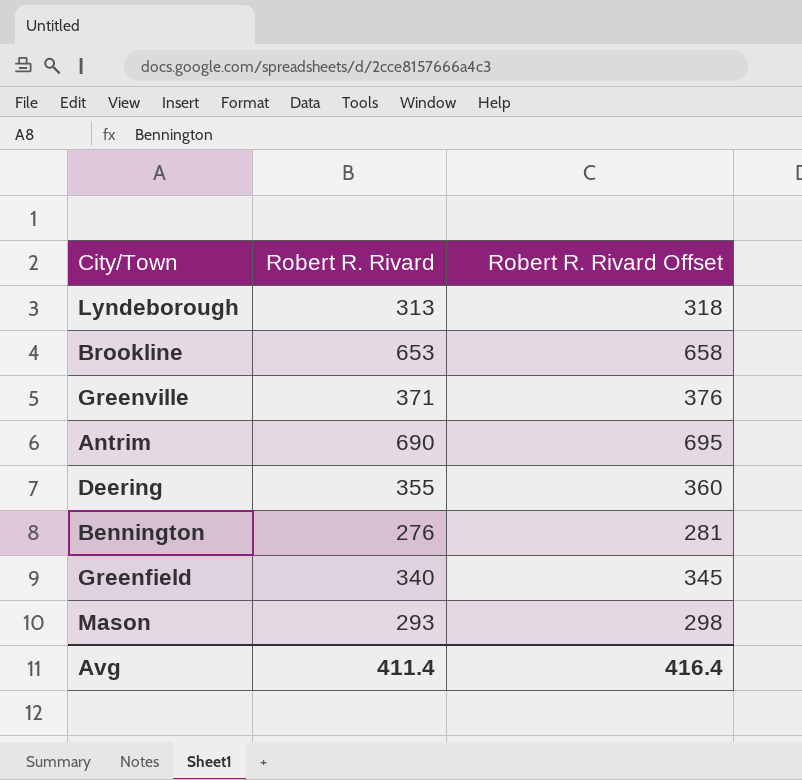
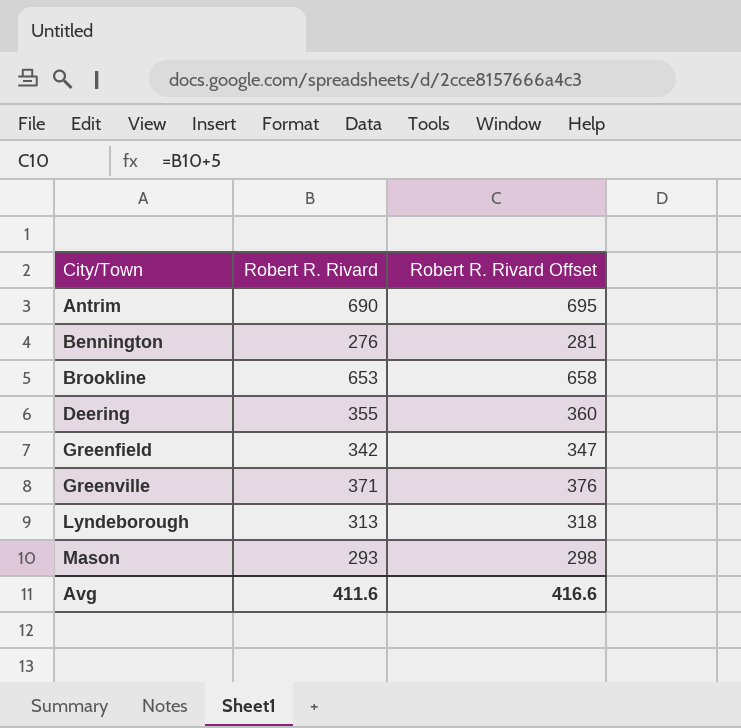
row order: none -> City/Town ascending
Greenfield | Robert R. Rivard: 340 -> 342
Greenfield | Robert R. Rivard Offset: 345 -> 347
Avg | Robert R. Rivard: 411.4 -> 411.6
Avg | Robert R. Rivard Offset: 416.4 -> 416.6

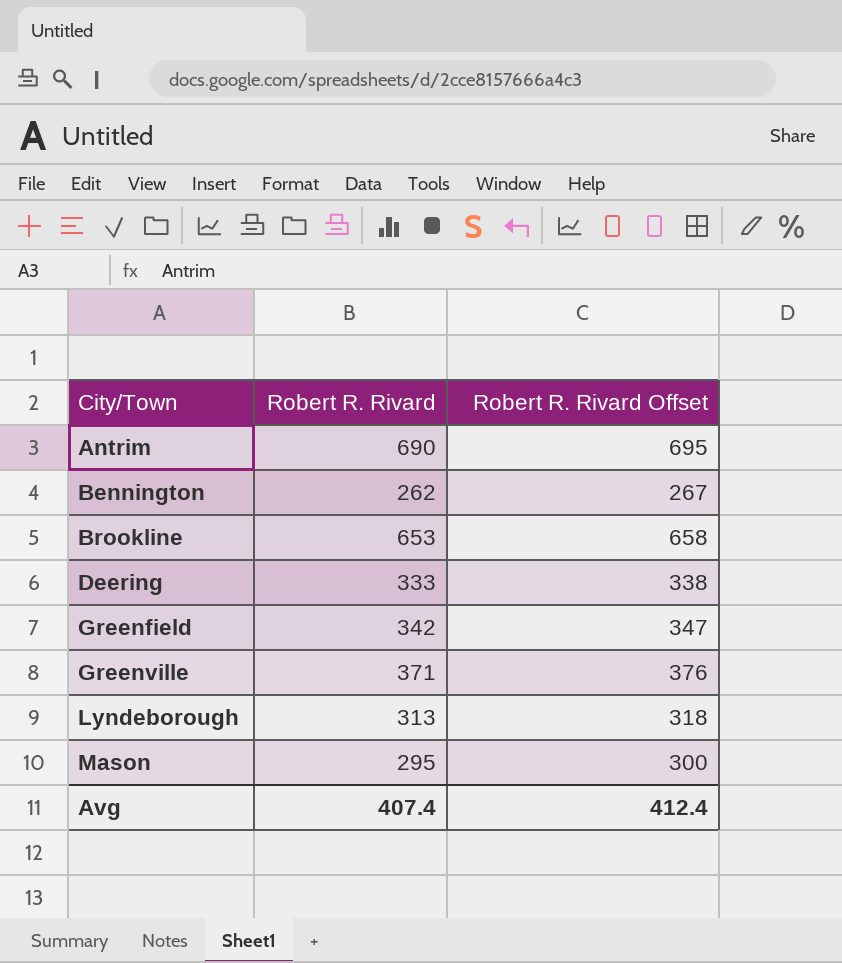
Bennington | Robert R. Rivard: 276 -> 262
Bennington | Robert R. Rivard Offset: 281 -> 267
Deering | Robert R. Rivard: 355 -> 333
Deering | Robert R. Rivard Offset: 360 -> 338
Mason | Robert R. Rivard: 293 -> 295
Mason | Robert R. Rivard Offset: 298 -> 300
Avg | Robert R. Rivard: 411.6 -> 407.4
Avg | Robert R. Rivard Offset: 416.6 -> 412.4

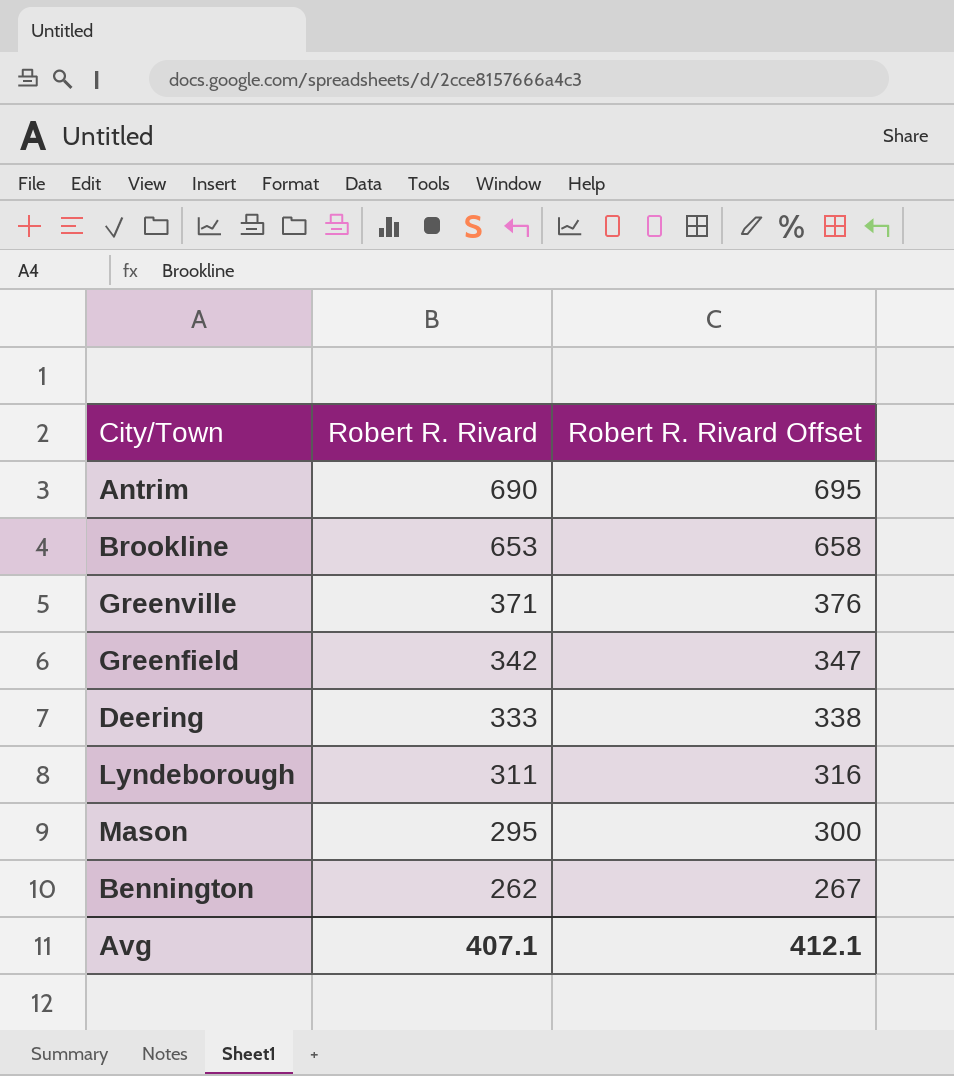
row order: City/Town ascending -> Robert R. Rivard descending
Lyndeborough | Robert R. Rivard: 313 -> 311
Lyndeborough | Robert R. Rivard Offset: 318 -> 316
Avg | Robert R. Rivard: 407.4 -> 407.1
Avg | Robert R. Rivard Offset: 412.4 -> 412.1

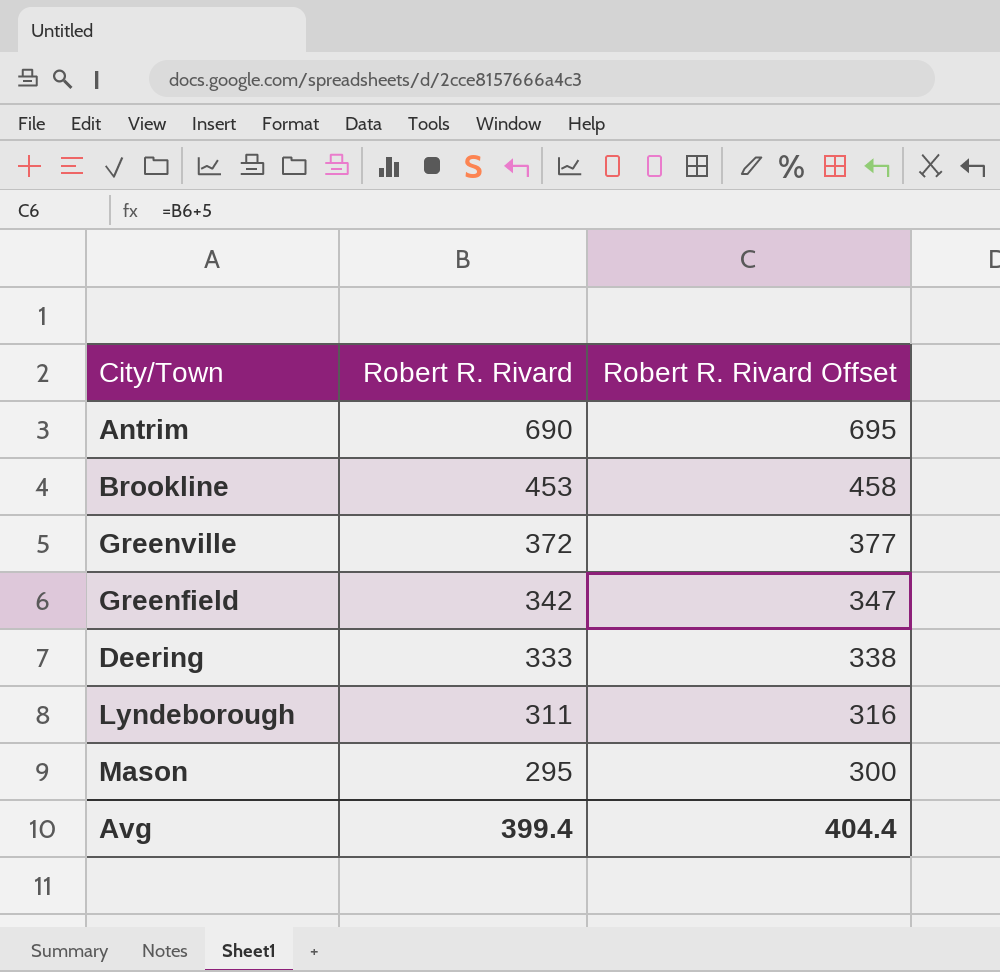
row Bennington: 262 | 267 -> none
Brookline | Robert R. Rivard: 653 -> 453
Brookline | Robert R. Rivard Offset: 658 -> 458
Greenville | Robert R. Rivard: 371 -> 372
Greenville | Robert R. Rivard Offset: 376 -> 377
Avg | Robert R. Rivard: 407.1 -> 399.4
Avg | Robert R. Rivard Offset: 412.1 -> 404.4

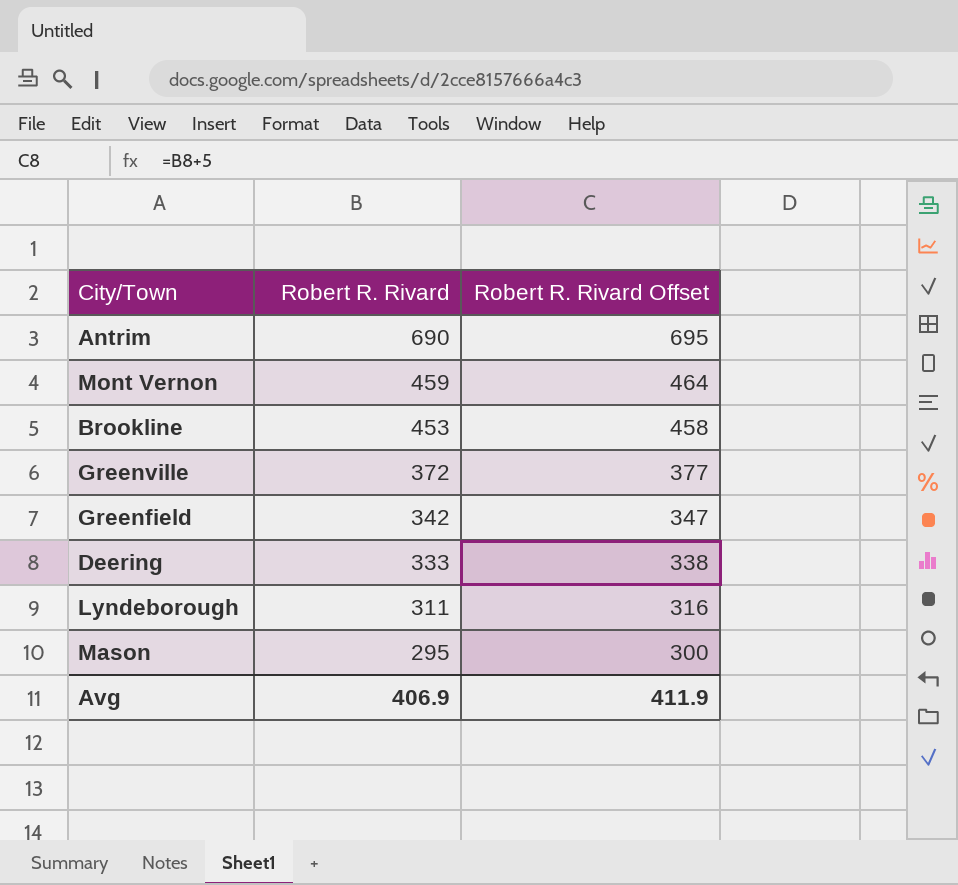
row Mont Vernon: none -> 459 | 464
Avg | Robert R. Rivard: 399.4 -> 406.9
Avg | Robert R. Rivard Offset: 404.4 -> 411.9

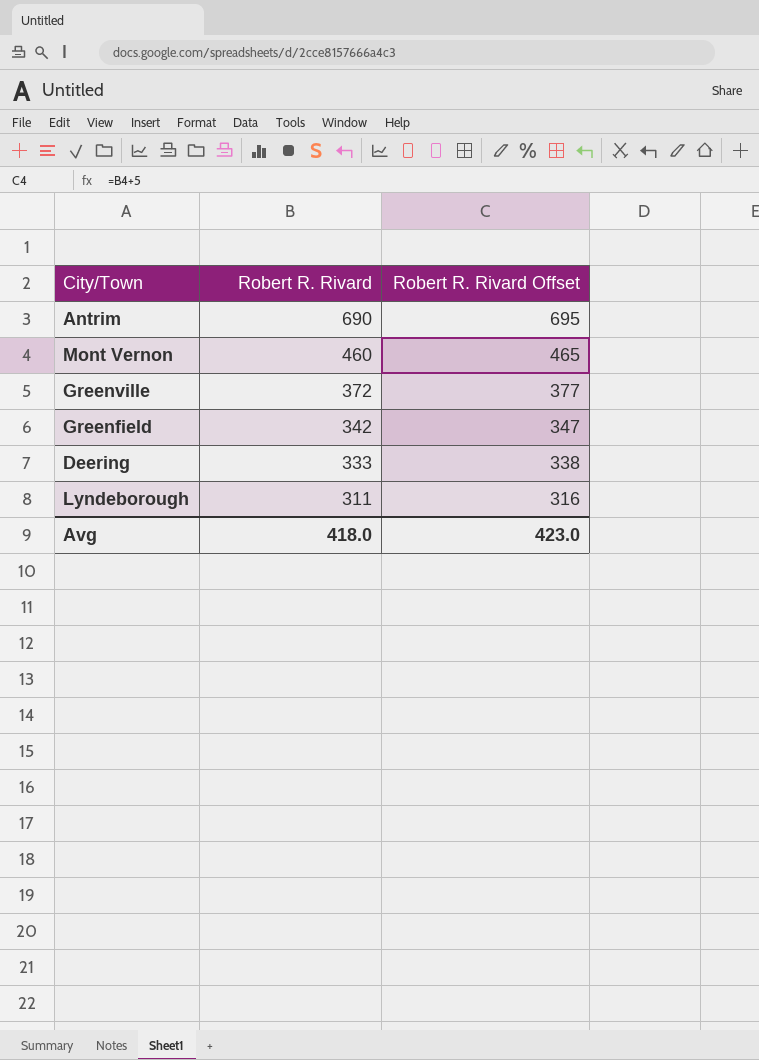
row Brookline: 453 | 458 -> none
row Mason: 295 | 300 -> none
Mont Vernon | Robert R. Rivard: 459 -> 460
Mont Vernon | Robert R. Rivard Offset: 464 -> 465
Avg | Robert R. Rivard: 406.9 -> 418.0
Avg | Robert R. Rivard Offset: 411.9 -> 423.0

